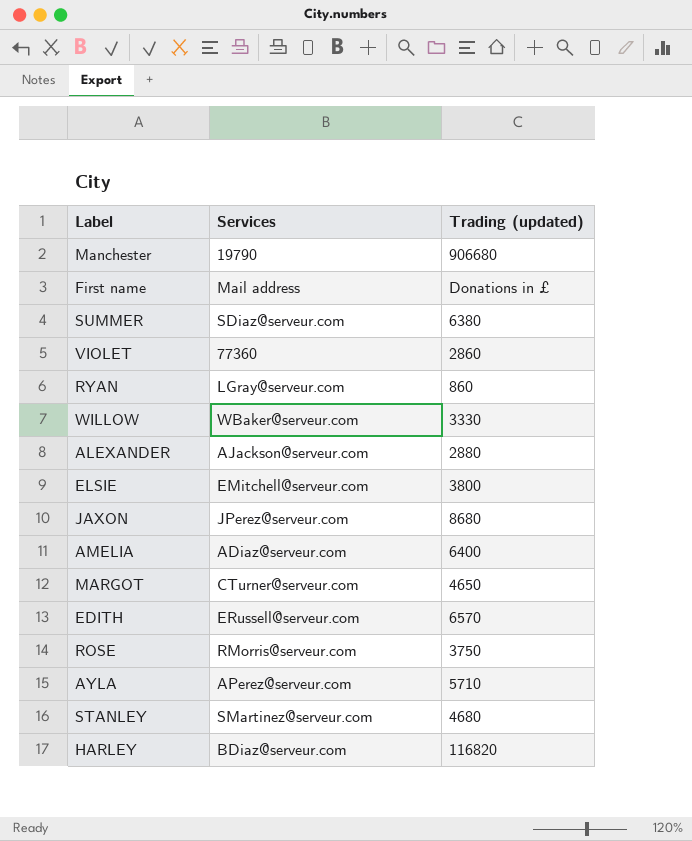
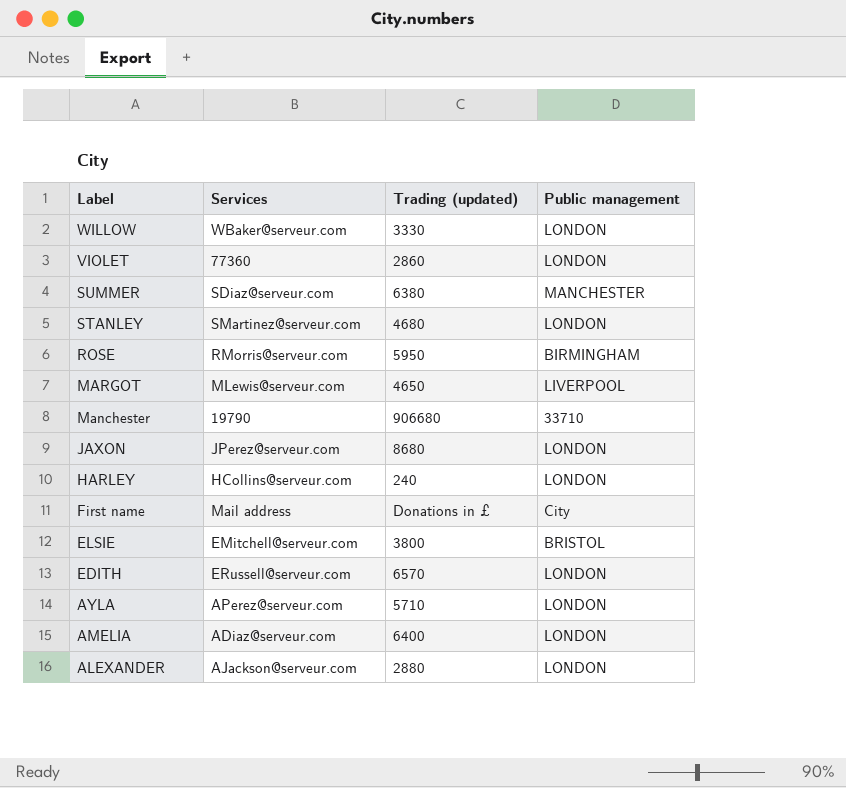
row order: none -> Label descending
column Public management | position: none -> 4
row RYAN: LGray@serveur.com | 860 -> none
ROSE | Trading (updated): 3750 -> 5950
MARGOT | Services: CTurner@serveur.com -> MLewis@serveur.com
HARLEY | Services: BDiaz@serveur.com -> HCollins@serveur.com
HARLEY | Trading (updated): 116820 -> 240

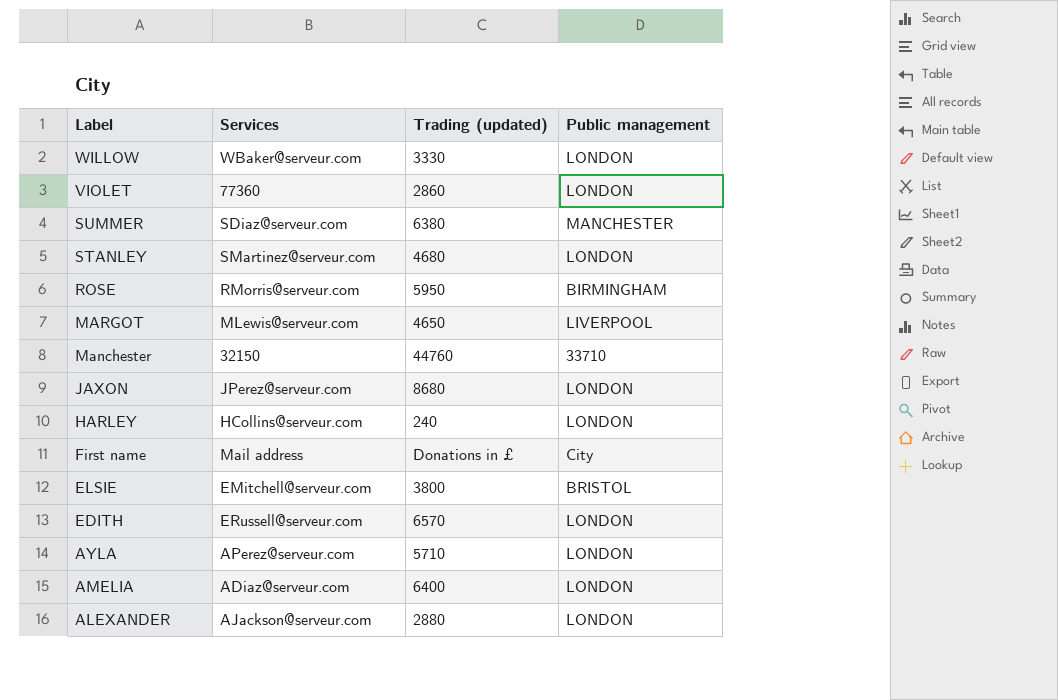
Manchester | Services: 19790 -> 32150
Manchester | Trading (updated): 906680 -> 44760

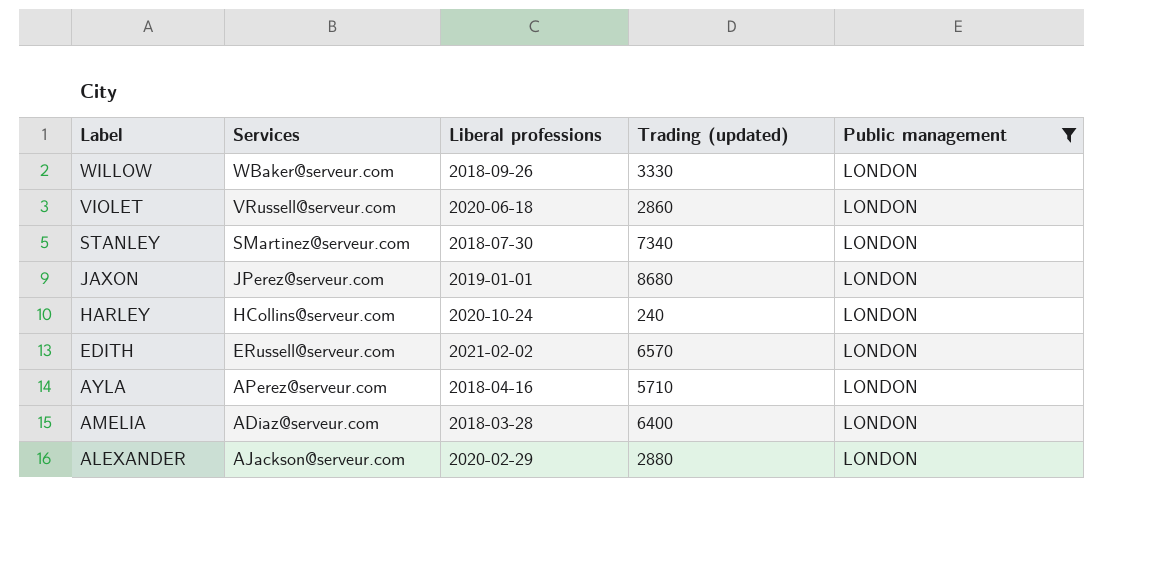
filter: none -> Public management = LONDON
column Liberal professions | position: none -> 3
VIOLET | Services: 77360 -> VRussell@serveur.com
STANLEY | Trading (updated): 4680 -> 7340

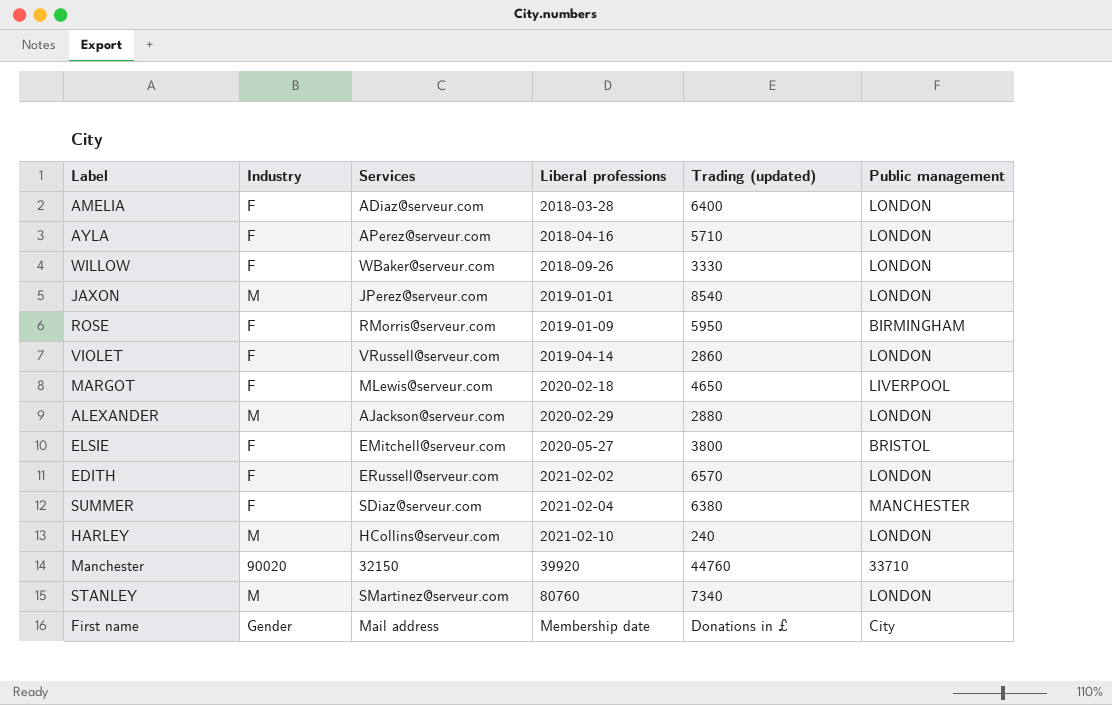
filter: Public management = LONDON -> none
row order: Label descending -> Liberal professions ascending
column Industry | position: none -> 2
JAXON | Trading (updated): 8680 -> 8540
VIOLET | Liberal professions: 2020-06-18 -> 2019-04-14
HARLEY | Liberal professions: 2020-10-24 -> 2021-02-10
STANLEY | Liberal professions: 2018-07-30 -> 80760

